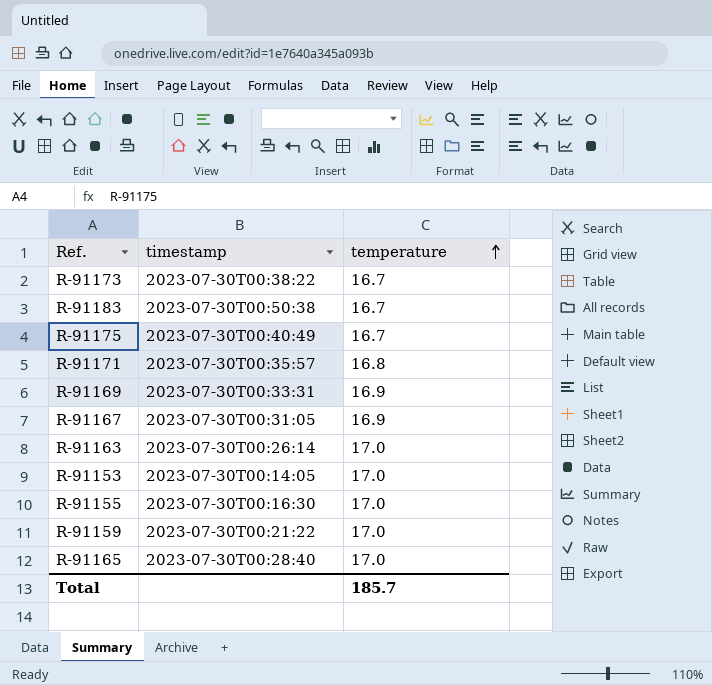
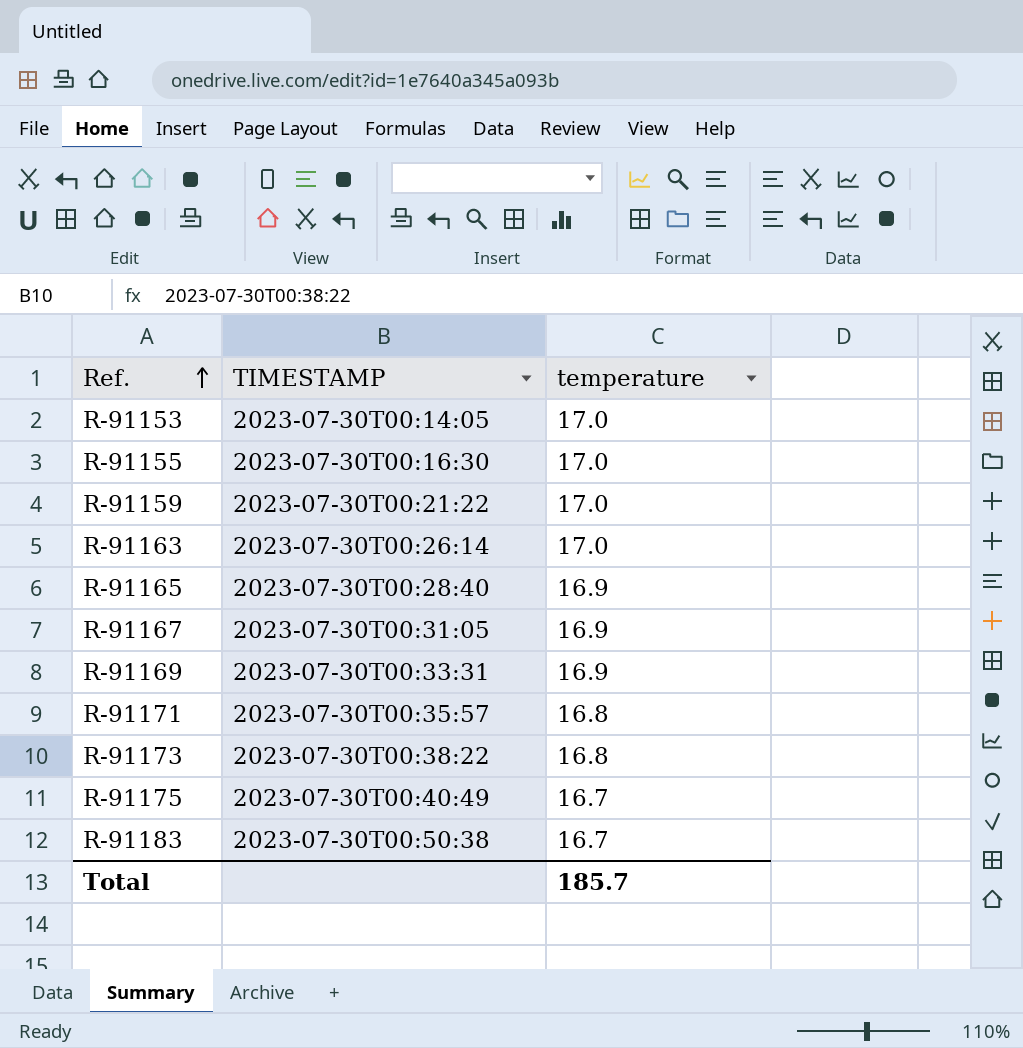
row order: temperature ascending -> Ref. ascending
column name: timestamp -> TIMESTAMP
R-91165 | temperature: 17.0 -> 16.9
R-91173 | temperature: 16.7 -> 16.8

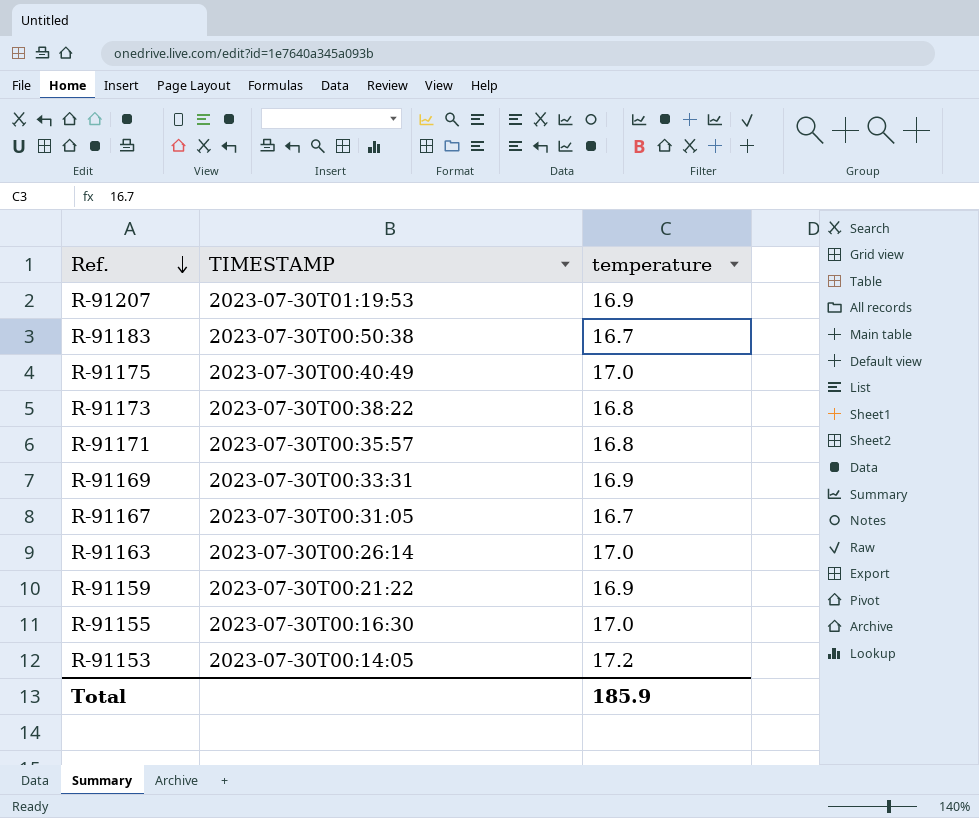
row order: Ref. ascending -> Ref. descending
row R-91165: 2023-07-30T00:28:40 | 16.9 -> none
row R-91207: none -> 2023-07-30T01:19:53 | 16.9
R-91175 | temperature: 16.7 -> 17.0
R-91167 | temperature: 16.9 -> 16.7
R-91159 | temperature: 17.0 -> 16.9
R-91153 | temperature: 17.0 -> 17.2
Total | temperature: 185.7 -> 185.9

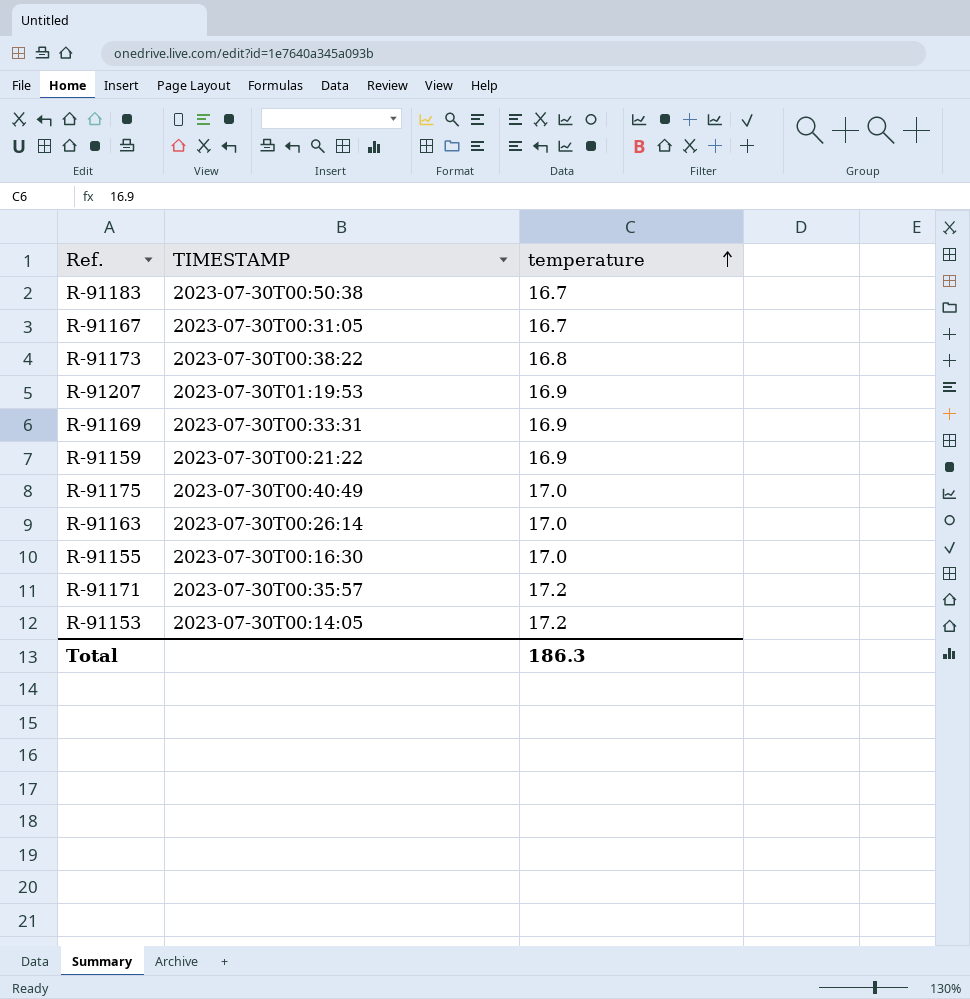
row order: Ref. descending -> temperature ascending
R-91171 | temperature: 16.8 -> 17.2
Total | temperature: 185.9 -> 186.3

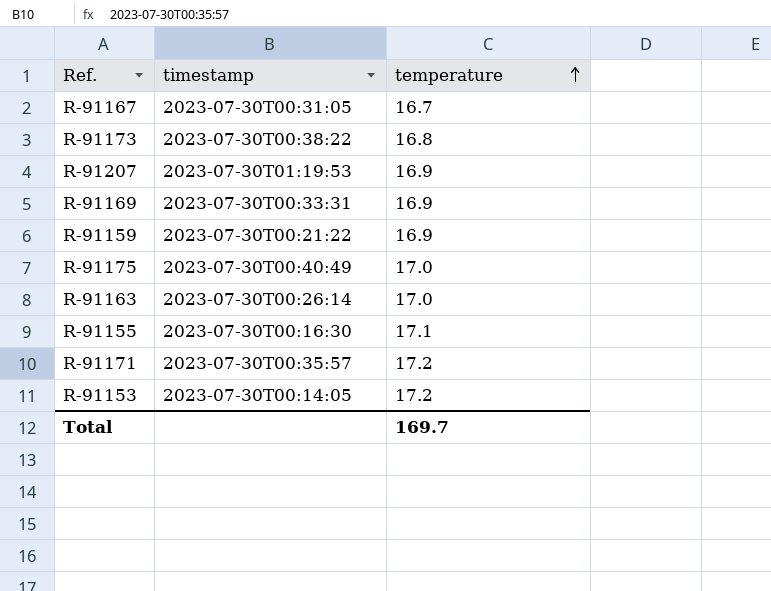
column name: TIMESTAMP -> timestamp
row R-91183: 2023-07-30T00:50:38 | 16.7 -> none
R-91155 | temperature: 17.0 -> 17.1
Total | temperature: 186.3 -> 169.7

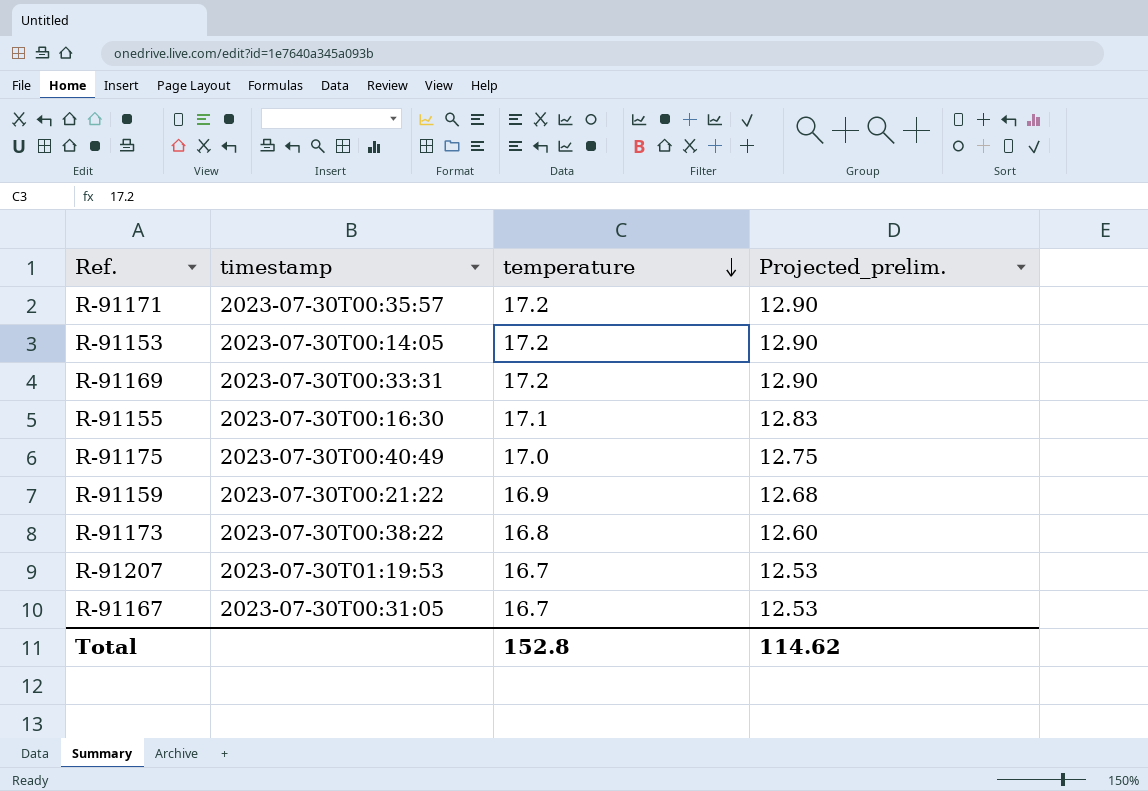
row order: temperature ascending -> temperature descending
column Projected_prelim. | formula: none -> [temperature] * 0.75
row R-91163: 2023-07-30T00:26:14 | 17.0 -> none
R-91169 | temperature: 16.9 -> 17.2
R-91207 | temperature: 16.9 -> 16.7
Total | temperature: 169.7 -> 152.8

